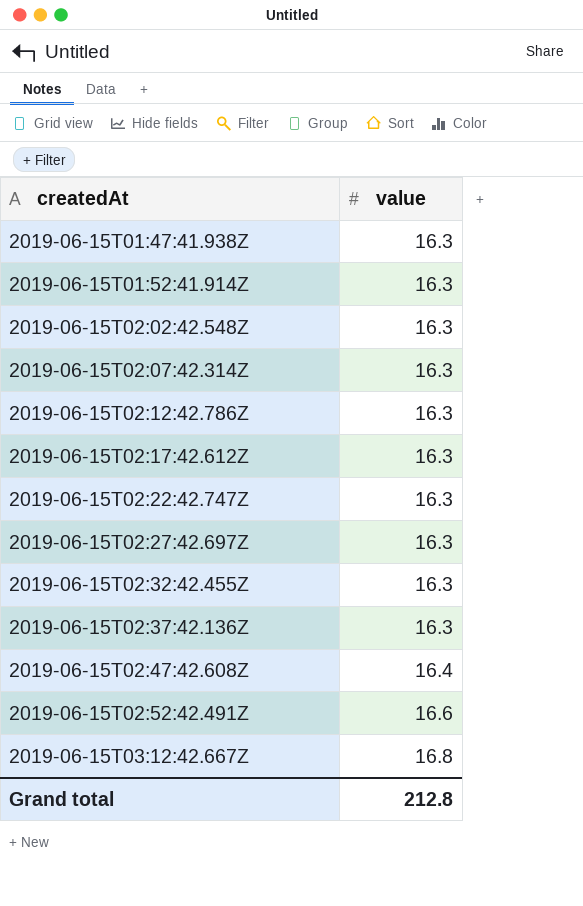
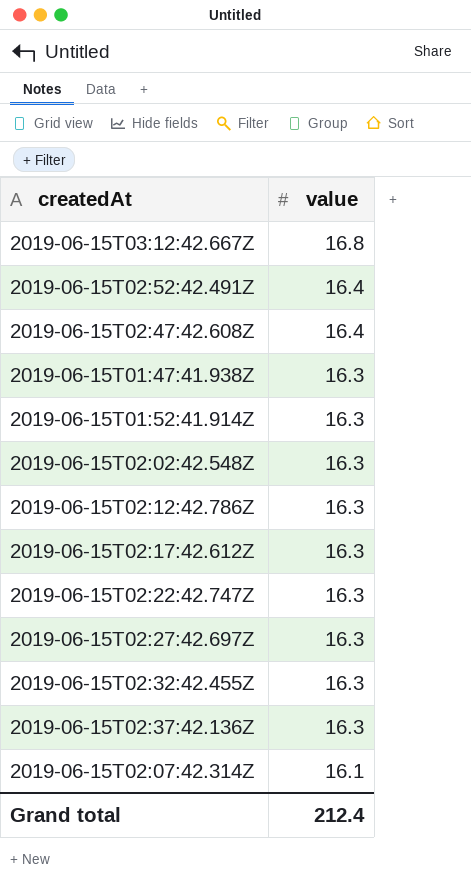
row order: createdAt ascending -> value descending
2019-06-15T02:52:42.491Z | value: 16.6 -> 16.4
2019-06-15T02:07:42.314Z | value: 16.3 -> 16.1
Grand total | value: 212.8 -> 212.4

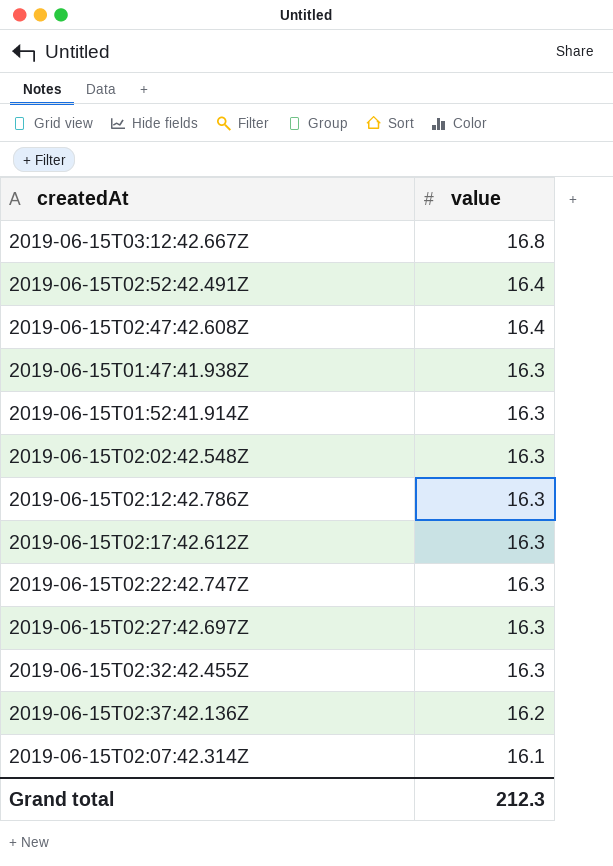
2019-06-15T02:37:42.136Z | value: 16.3 -> 16.2
Grand total | value: 212.4 -> 212.3

